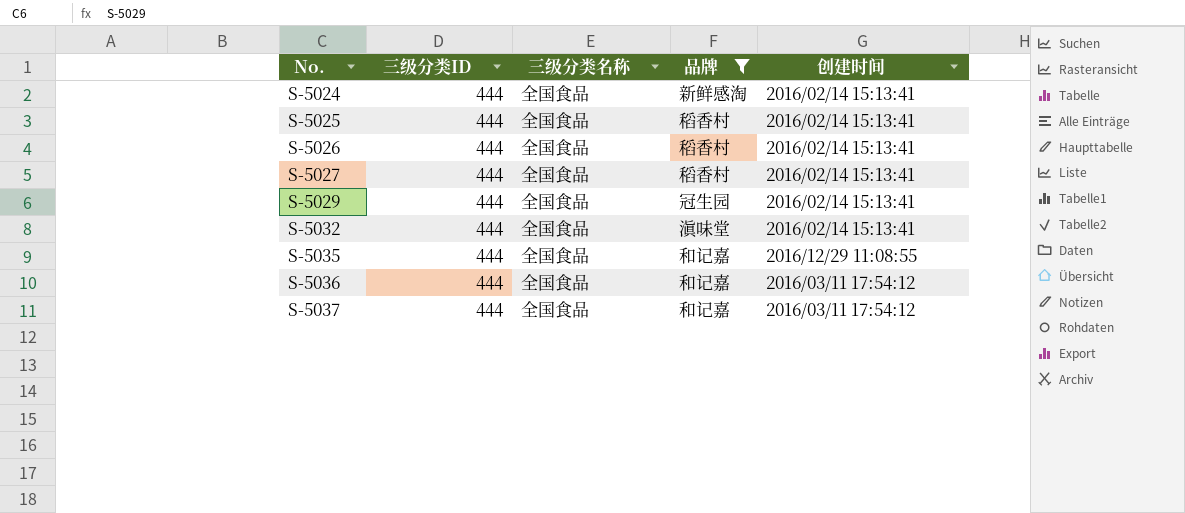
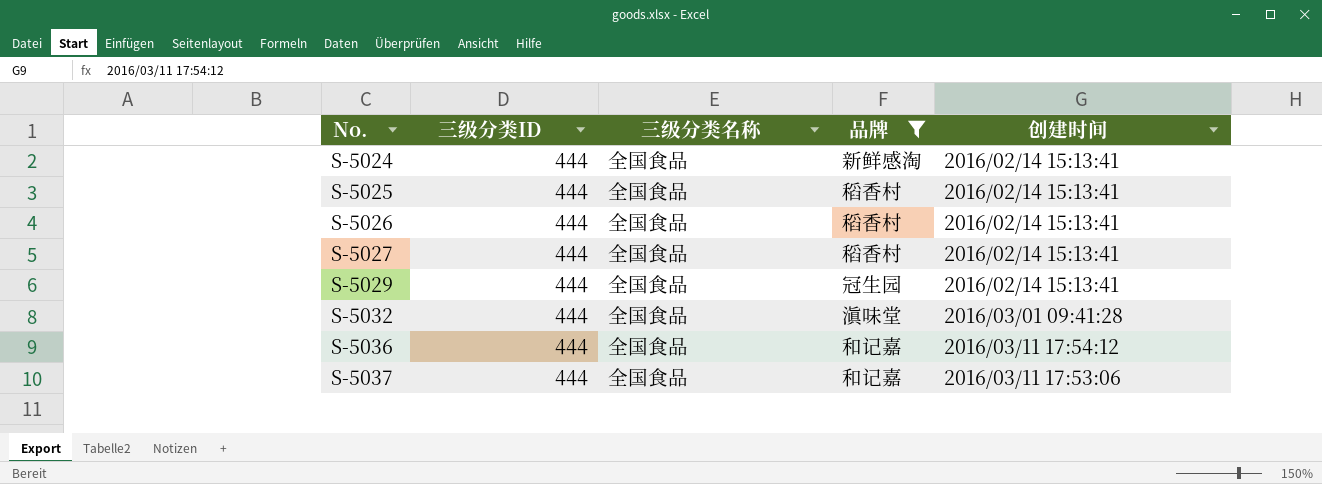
row S-5035: 444 | 全国食品 | 和记嘉 | 2016/12/29 11:08:55 -> none
S-5032 | 创建时间: 2016/02/14 15:13:41 -> 2016/03/01 09:41:28
S-5037 | 创建时间: 2016/03/11 17:54:12 -> 2016/03/11 17:53:06

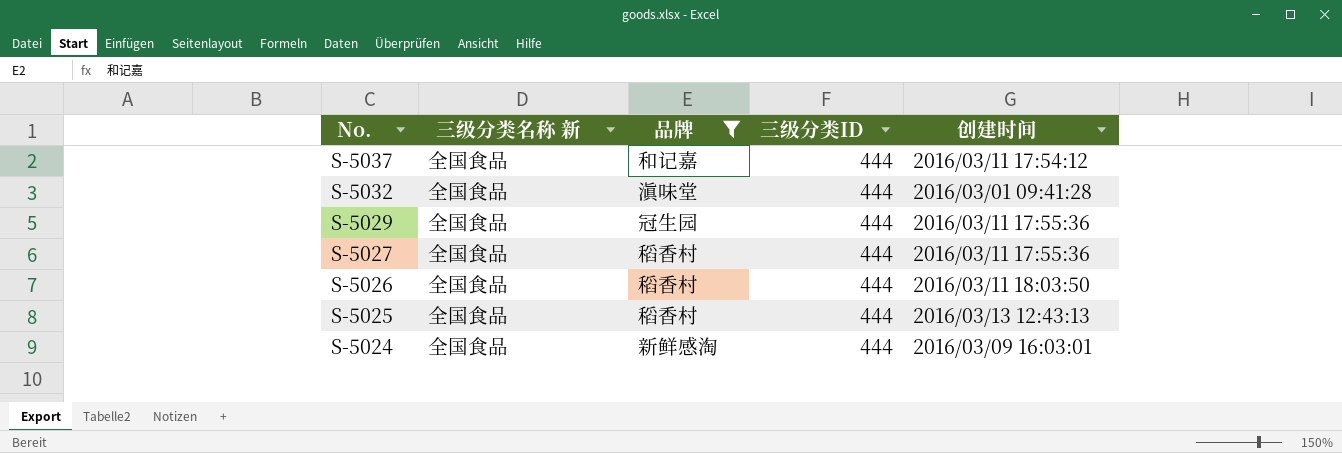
row order: No. ascending -> No. descending
column name: 三级分类名称 -> 三级分类名称 新
column 三级分类ID | position: 2 -> 4
row S-5036: 444 | 全国食品 | 和记嘉 | 2016/03/11 17:54:12 -> none
S-5037 | 创建时间: 2016/03/11 17:53:06 -> 2016/03/11 17:54:12
S-5029 | 创建时间: 2016/02/14 15:13:41 -> 2016/03/11 17:55:36
S-5027 | 创建时间: 2016/02/14 15:13:41 -> 2016/03/11 17:55:36
S-5026 | 创建时间: 2016/02/14 15:13:41 -> 2016/03/11 18:03:50
S-5025 | 创建时间: 2016/02/14 15:13:41 -> 2016/03/13 12:43:13
S-5024 | 创建时间: 2016/02/14 15:13:41 -> 2016/03/09 16:03:01

